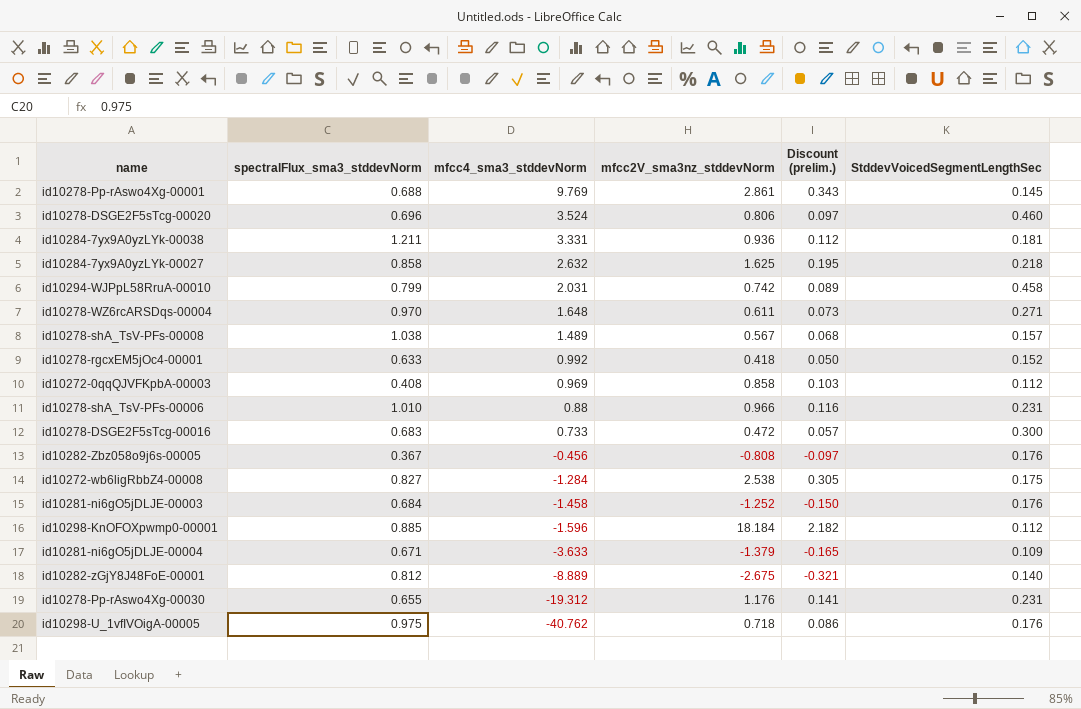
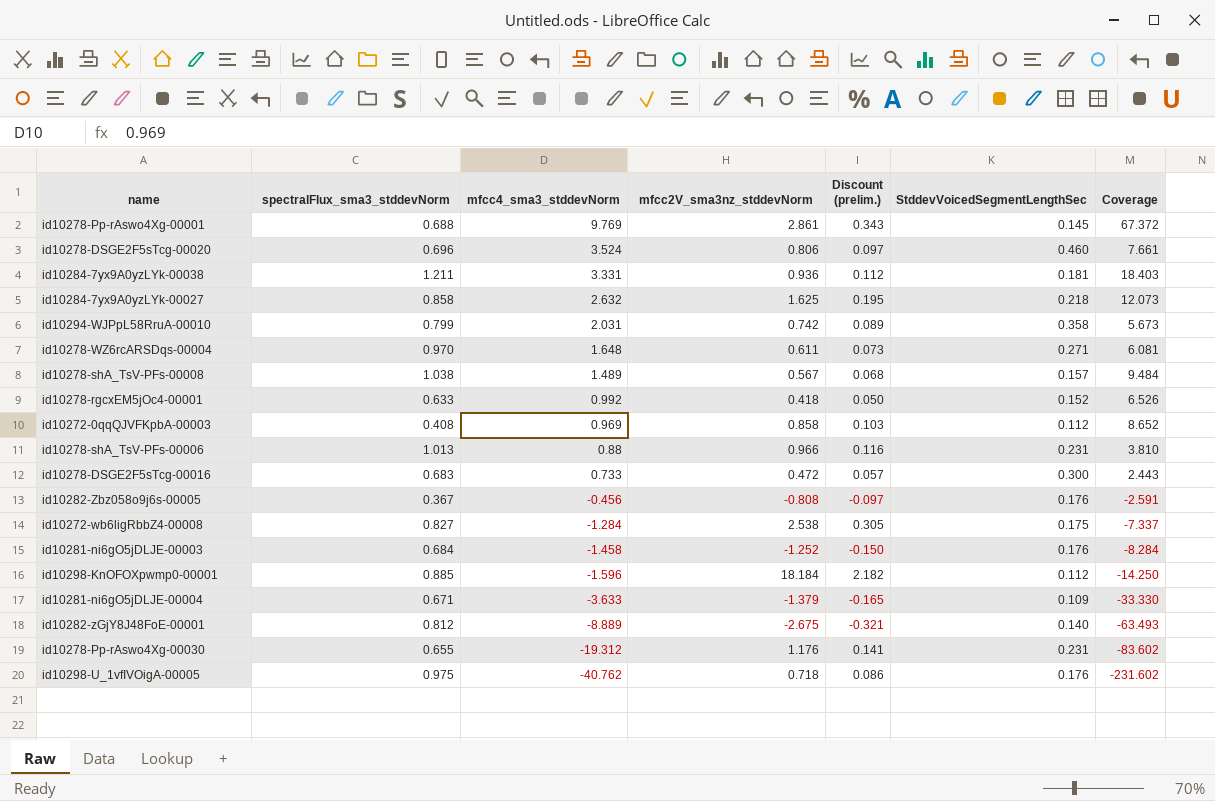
column Coverage | formula: none -> [mfcc4_sma3_stddevNorm] / [StddevVoicedSegmentLengthSec]
id10294-WJPpL58RruA-00010 | StddevVoicedSegmentLengthSec: 0.458 -> 0.358
id10278-shA_TsV-PFs-00006 | spectralFlux_sma3_stddevNorm: 1.010 -> 1.013

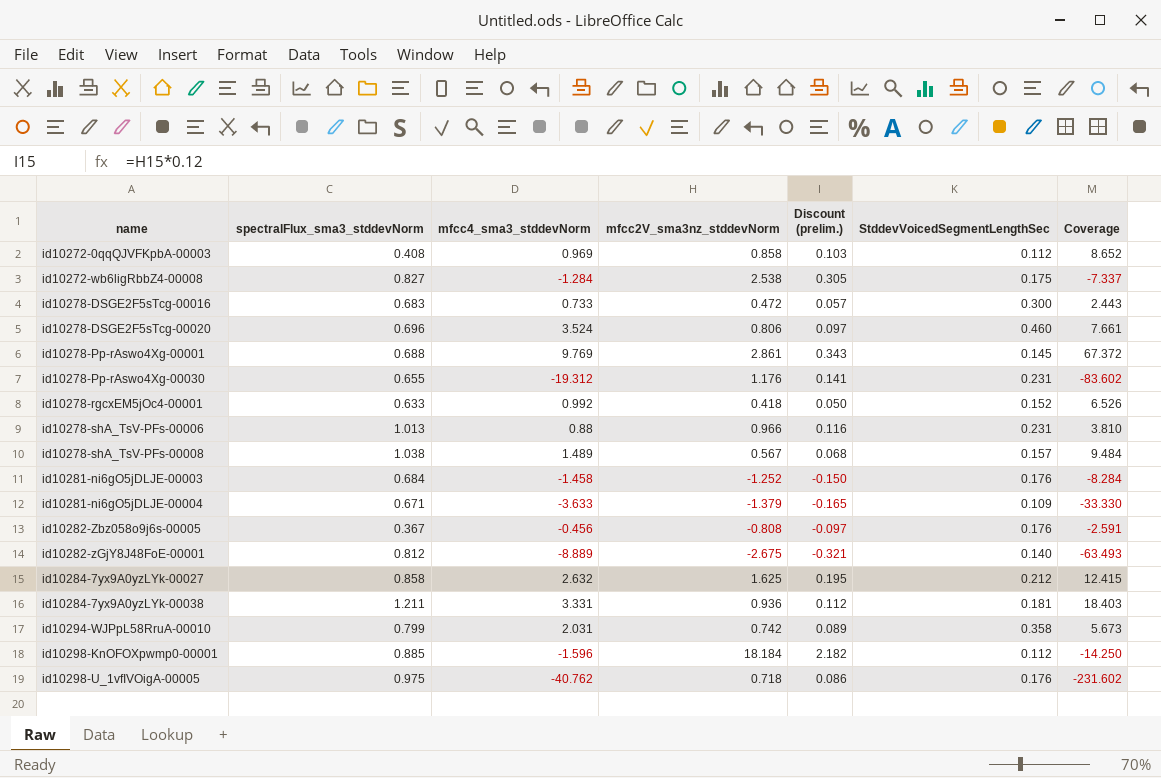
row order: mfcc4_sma3_stddevNorm descending -> name ascending
row id10278-WZ6rcARSDqs-00004: 0.970 | 1.648 | 0.611 | 0.073 | 0.271 | 6.081 -> none
id10284-7yx9A0yzLYk-00027 | StddevVoicedSegmentLengthSec: 0.218 -> 0.212
id10284-7yx9A0yzLYk-00027 | Coverage: 12.073 -> 12.415

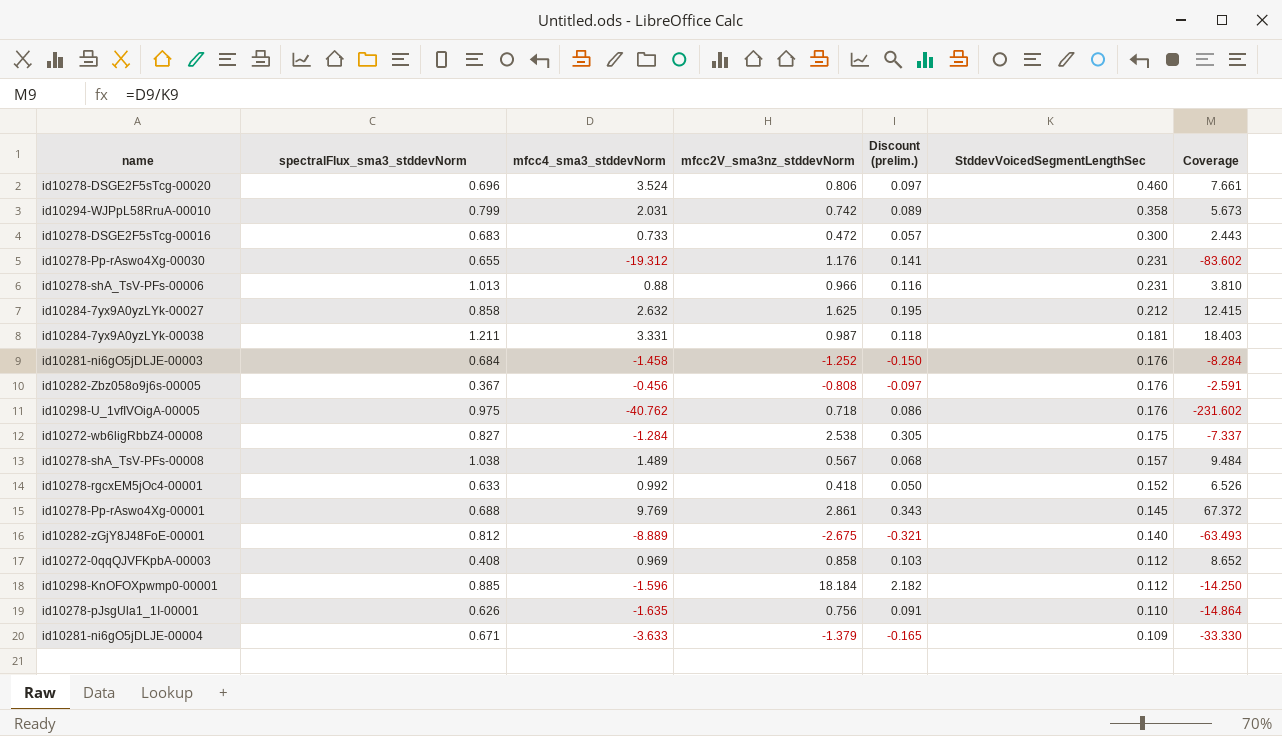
row order: name ascending -> StddevVoicedSegmentLengthSec descending
id10284-7yx9A0yzLYk-00038 | mfcc2V_sma3nz_stddevNorm: 0.936 -> 0.987
id10284-7yx9A0yzLYk-00038 | Discount (prelim.): 0.112 -> 0.118
row id10278-pJsgUla1_1I-00001: none -> 0.626 | -1.635 | 0.756 | 0.091 | 0.110 | -14.864

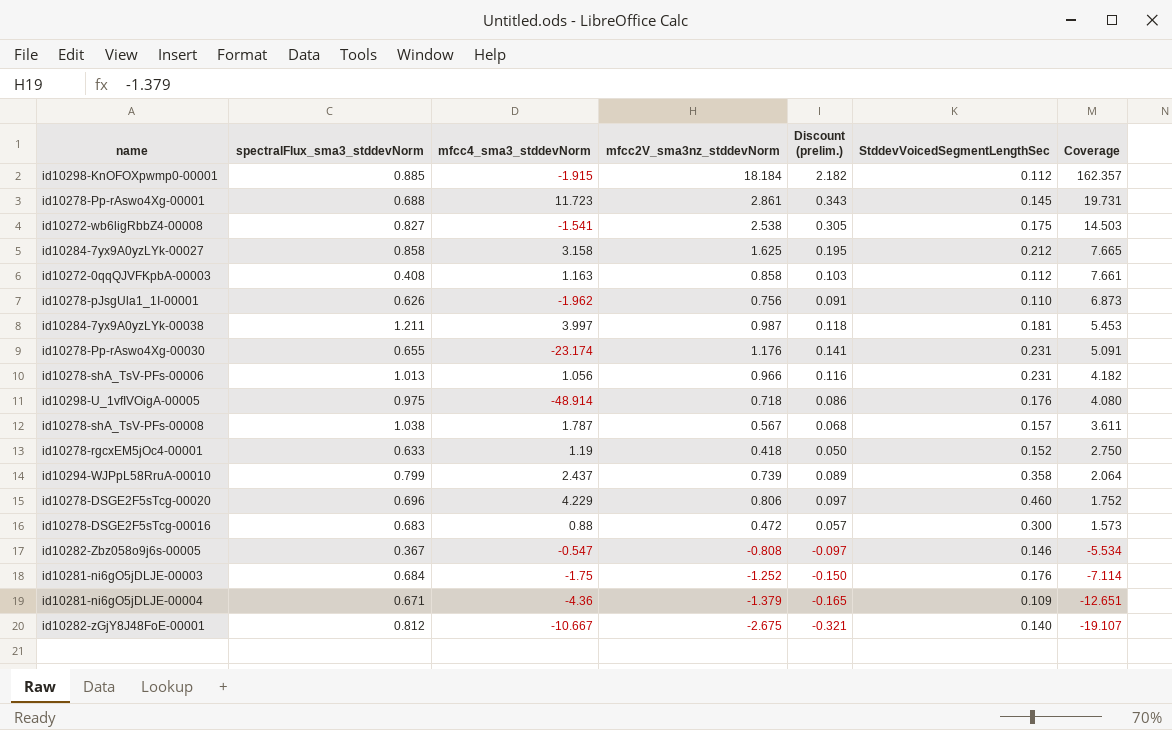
row order: StddevVoicedSegmentLengthSec descending -> Coverage descending
column Coverage | formula: [mfcc4_sma3_stddevNorm] / [StddevVoicedSegmentLengthSec] -> [mfcc2V_sma3nz_stddevNorm] / [StddevVoicedSegmentLengthSec]
id10298-KnOFOXpwmp0-00001 | mfcc4_sma3_stddevNorm: -1.596 -> -1.915
id10278-Pp-rAswo4Xg-00001 | mfcc4_sma3_stddevNorm: 9.769 -> 11.723
id10272-wb6ligRbbZ4-00008 | mfcc4_sma3_stddevNorm: -1.284 -> -1.541
id10284-7yx9A0yzLYk-00027 | mfcc4_sma3_stddevNorm: 2.632 -> 3.158
id10272-0qqQJVFKpbA-00003 | mfcc4_sma3_stddevNorm: 0.969 -> 1.163
id10278-pJsgUla1_1I-00001 | mfcc4_sma3_stddevNorm: -1.635 -> -1.962
id10284-7yx9A0yzLYk-00038 | mfcc4_sma3_stddevNorm: 3.331 -> 3.997
id10278-Pp-rAswo4Xg-00030 | mfcc4_sma3_stddevNorm: -19.312 -> -23.174
id10278-shA_TsV-PFs-00006 | mfcc4_sma3_stddevNorm: 0.88 -> 1.056
id10298-U_1vfIVOigA-00005 | mfcc4_sma3_stddevNorm: -40.762 -> -48.914
id10278-shA_TsV-PFs-00008 | mfcc4_sma3_stddevNorm: 1.489 -> 1.787
id10278-rgcxEM5jOc4-00001 | mfcc4_sma3_stddevNorm: 0.992 -> 1.19
id10294-WJPpL58RruA-00010 | mfcc4_sma3_stddevNorm: 2.031 -> 2.437
id10294-WJPpL58RruA-00010 | mfcc2V_sma3nz_stddevNorm: 0.742 -> 0.739
id10278-DSGE2F5sTcg-00020 | mfcc4_sma3_stddevNorm: 3.524 -> 4.229
id10278-DSGE2F5sTcg-00016 | mfcc4_sma3_stddevNorm: 0.733 -> 0.88
id10282-Zbz058o9j6s-00005 | mfcc4_sma3_stddevNorm: -0.456 -> -0.547
id10282-Zbz058o9j6s-00005 | StddevVoicedSegmentLengthSec: 0.176 -> 0.146
id10281-ni6gO5jDLJE-00003 | mfcc4_sma3_stddevNorm: -1.458 -> -1.75
id10281-ni6gO5jDLJE-00004 | mfcc4_sma3_stddevNorm: -3.633 -> -4.36
id10282-zGjY8J48FoE-00001 | mfcc4_sma3_stddevNorm: -8.889 -> -10.667

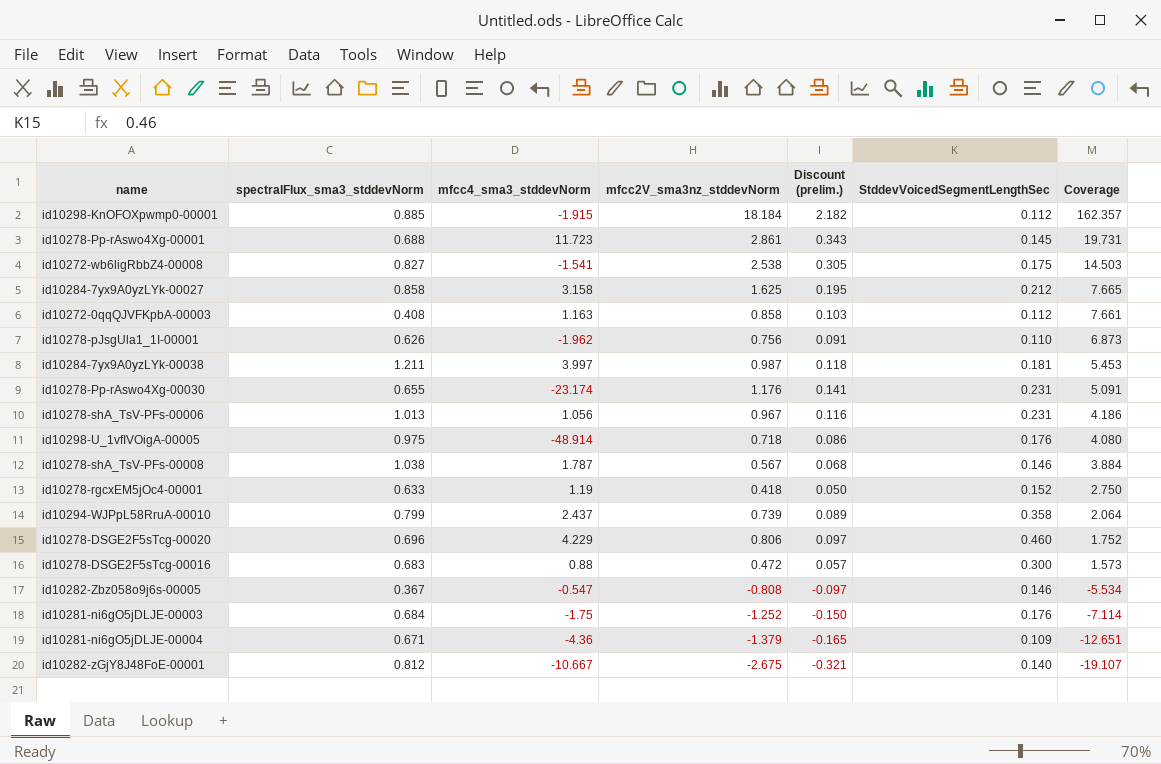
id10278-shA_TsV-PFs-00006 | mfcc2V_sma3nz_stddevNorm: 0.966 -> 0.967
id10278-shA_TsV-PFs-00006 | Coverage: 4.182 -> 4.186
id10278-shA_TsV-PFs-00008 | StddevVoicedSegmentLengthSec: 0.157 -> 0.146
id10278-shA_TsV-PFs-00008 | Coverage: 3.611 -> 3.884

